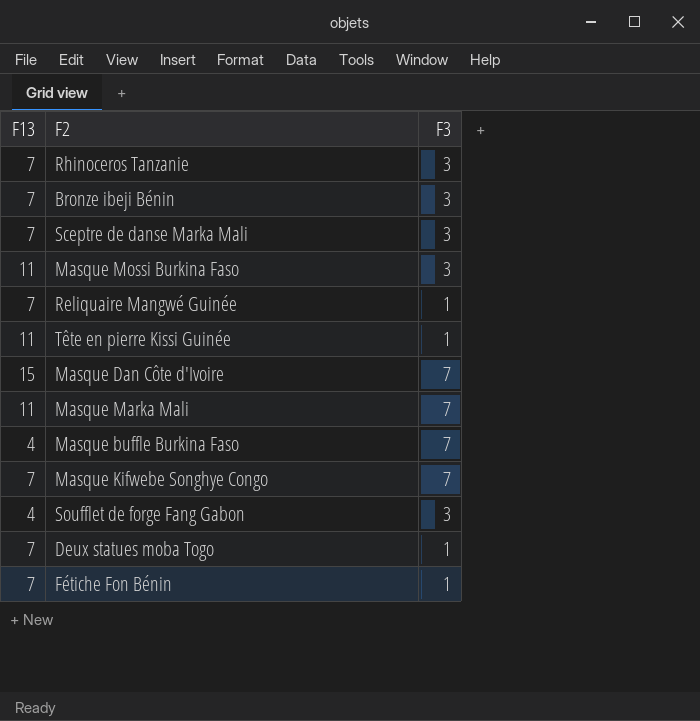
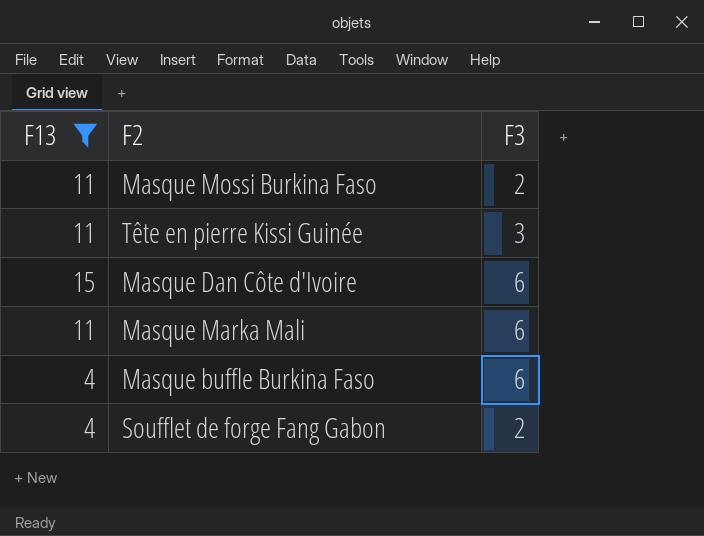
filter: none -> F13 != 7
Masque Mossi Burkina Faso | F3: 3 -> 2
Tête en pierre Kissi Guinée | F3: 1 -> 3
Masque Dan Côte d'Ivoire | F3: 7 -> 6
Masque Marka Mali | F3: 7 -> 6
Masque buffle Burkina Faso | F3: 7 -> 6
Soufflet de forge Fang Gabon | F3: 3 -> 2

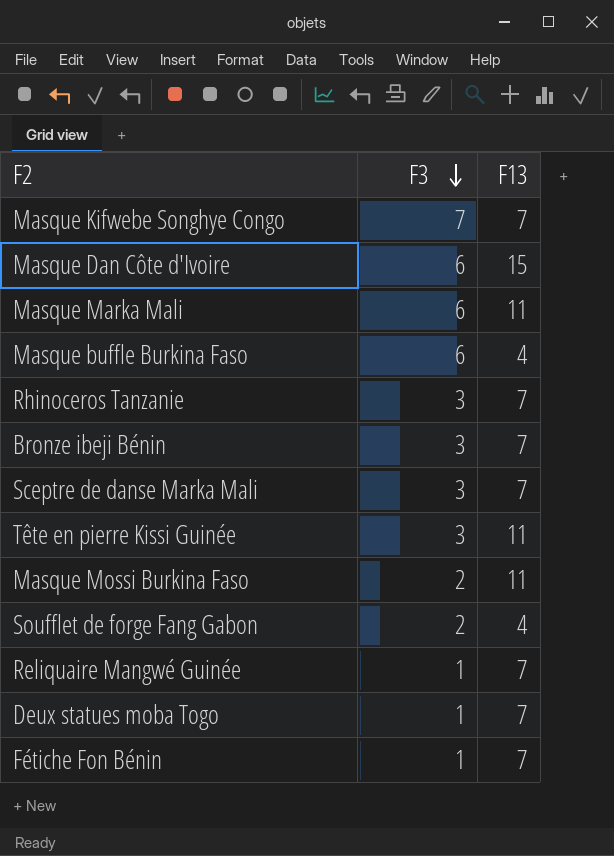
filter: F13 != 7 -> none
row order: none -> F3 descending
column F13 | position: 1 -> 3

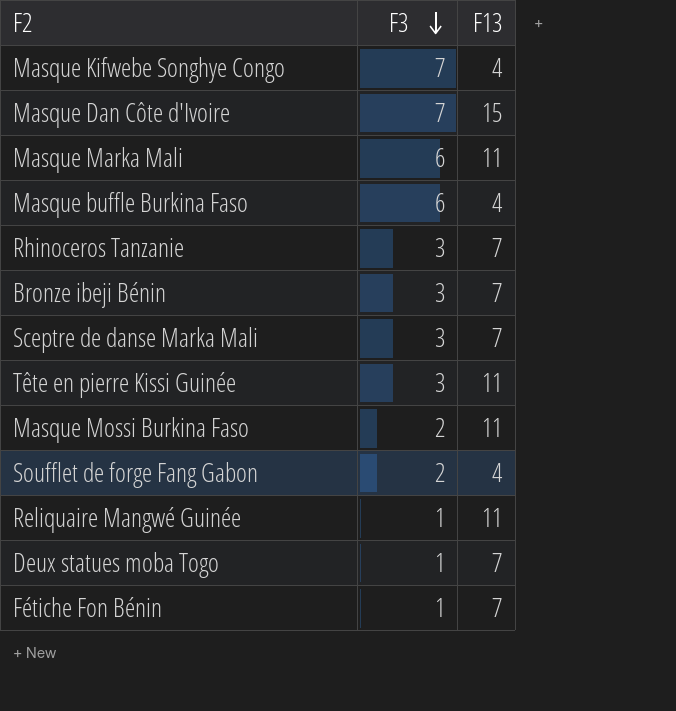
Masque Kifwebe Songhye Congo | F13: 7 -> 4
Masque Dan Côte d'Ivoire | F3: 6 -> 7
Reliquaire Mangwé Guinée | F13: 7 -> 11

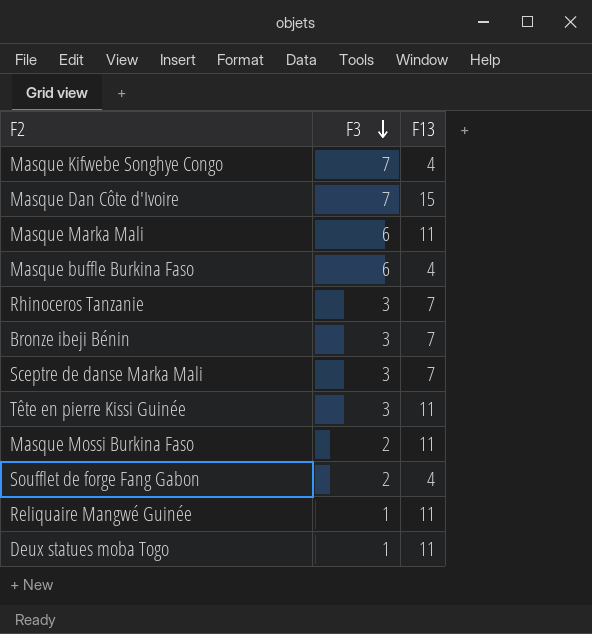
row Fétiche Fon Bénin: 1 | 7 -> none
Deux statues moba Togo | F13: 7 -> 11

